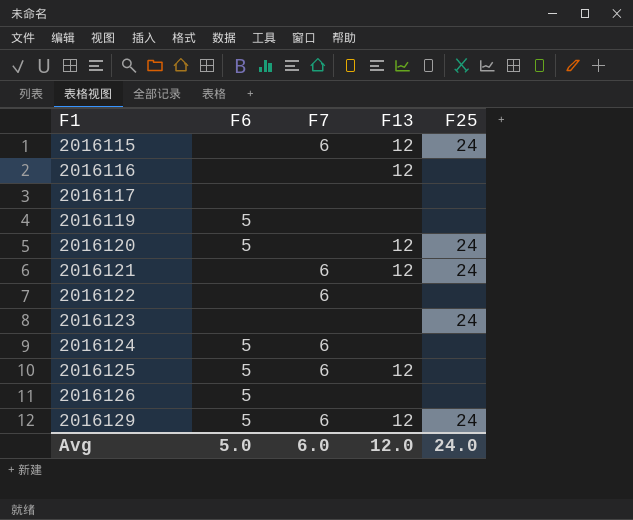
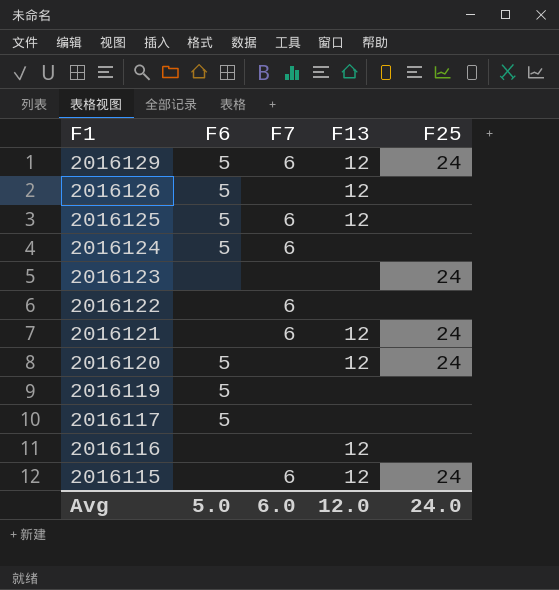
row order: F1 ascending -> F1 descending
2016126 | F13: none -> 12
2016117 | F6: none -> 5

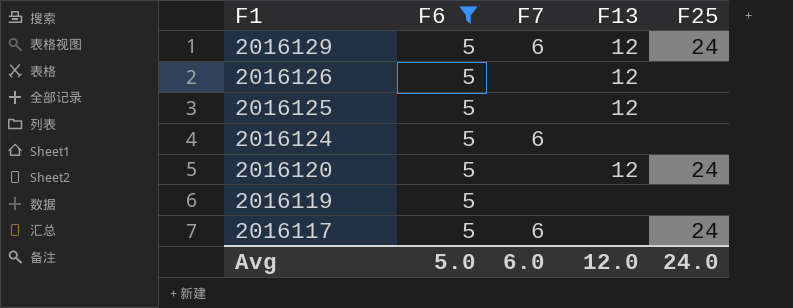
filter: none -> F6 = 5
2016125 | F7: 6 -> none
2016117 | F7: none -> 6
2016117 | F25: none -> 24

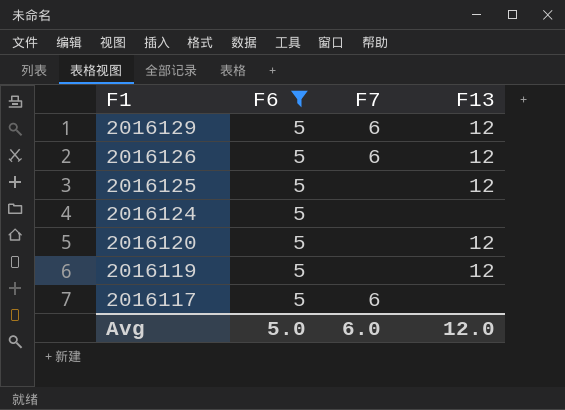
column F25 | position: 5 -> none
2016126 | F7: none -> 6
2016124 | F7: 6 -> none
2016119 | F13: none -> 12

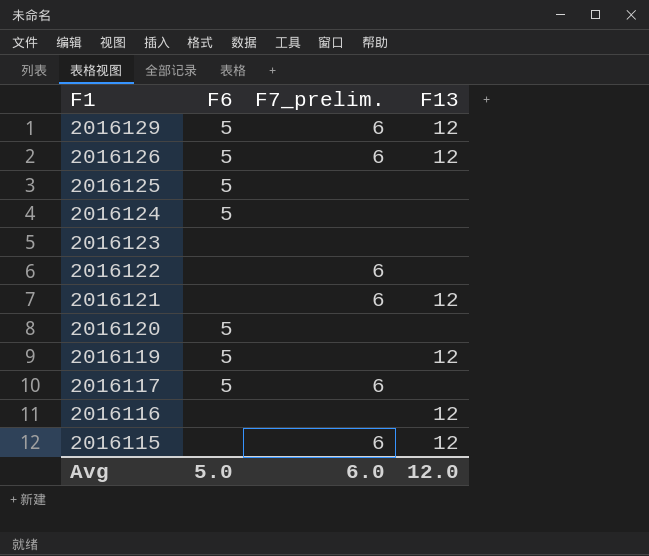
filter: F6 = 5 -> none
column name: F7 -> F7_prelim.
2016125 | F13: 12 -> none
2016120 | F13: 12 -> none

